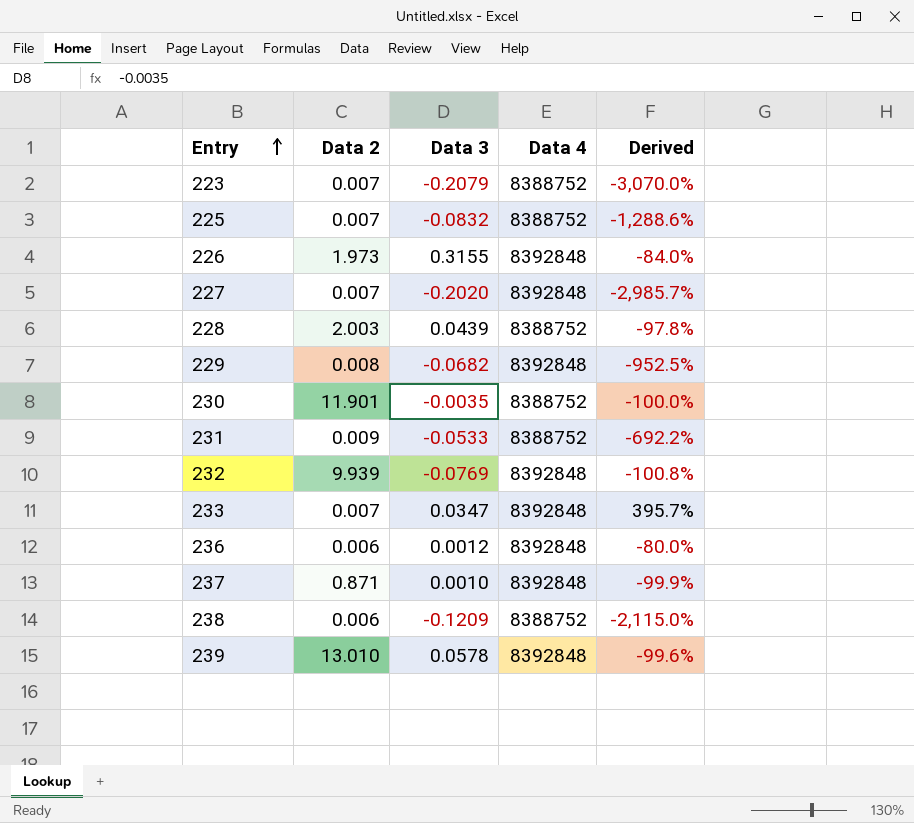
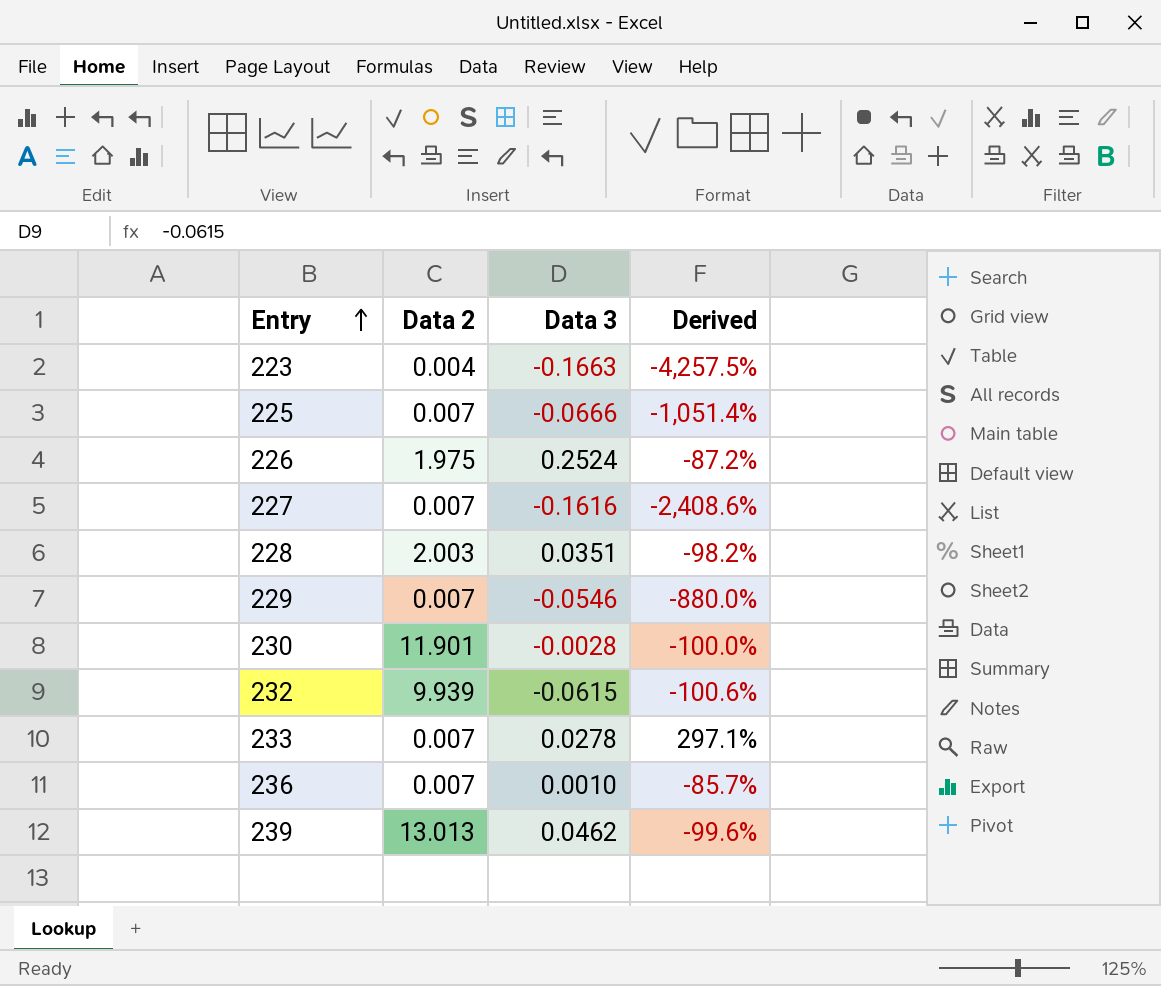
column Data 4 | position: 4 -> none
row 231: 0.009 | -0.0533 | 8388752 | -692.2% -> none
row 237: 0.871 | 0.0010 | 8392848 | -99.9% -> none
row 238: 0.006 | -0.1209 | 8388752 | -2,115.0% -> none
223 | Data 2: 0.007 -> 0.004
223 | Data 3: -0.2079 -> -0.1663
223 | Derived: -3,070.0% -> -4,257.5%
225 | Data 3: -0.0832 -> -0.0666
225 | Derived: -1,288.6% -> -1,051.4%
226 | Data 2: 1.973 -> 1.975
226 | Data 3: 0.3155 -> 0.2524
226 | Derived: -84.0% -> -87.2%
227 | Data 3: -0.2020 -> -0.1616
227 | Derived: -2,985.7% -> -2,408.6%
228 | Data 3: 0.0439 -> 0.0351
228 | Derived: -97.8% -> -98.2%
229 | Data 2: 0.008 -> 0.007
229 | Data 3: -0.0682 -> -0.0546
229 | Derived: -952.5% -> -880.0%
230 | Data 3: -0.0035 -> -0.0028
232 | Data 3: -0.0769 -> -0.0615
232 | Derived: -100.8% -> -100.6%
233 | Data 3: 0.0347 -> 0.0278
233 | Derived: 395.7% -> 297.1%
236 | Data 2: 0.006 -> 0.007
236 | Data 3: 0.0012 -> 0.0010
236 | Derived: -80.0% -> -85.7%
239 | Data 2: 13.010 -> 13.013
239 | Data 3: 0.0578 -> 0.0462

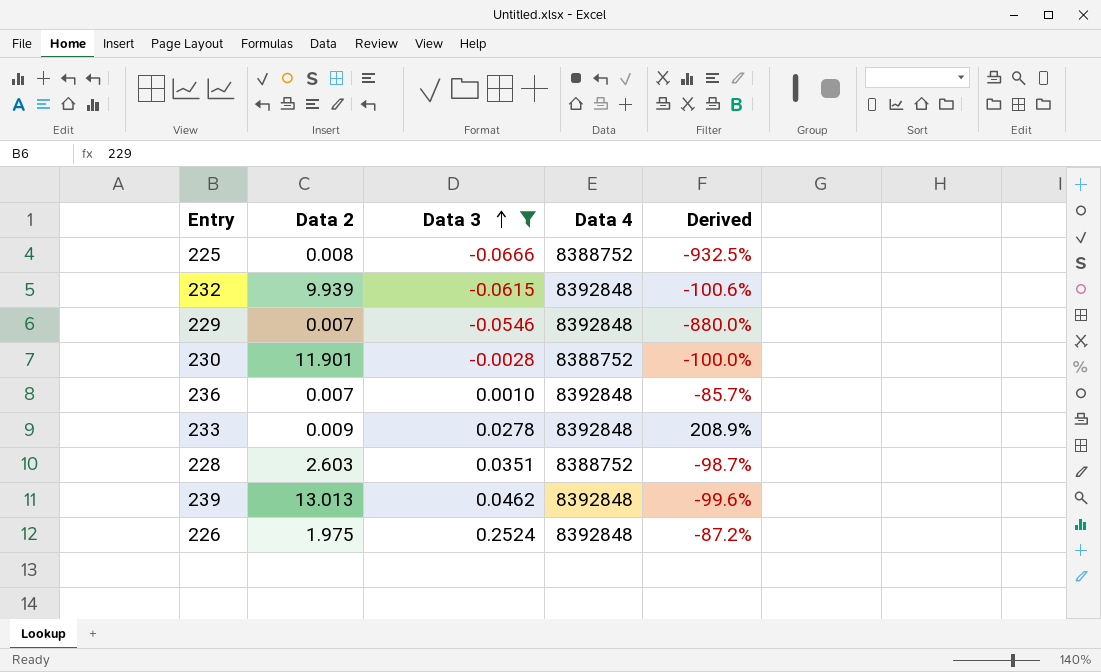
filter: none -> Data 3 >= -0.0666
row order: Entry ascending -> Data 3 ascending
column Data 4 | position: none -> 4
225 | Data 2: 0.007 -> 0.008
225 | Derived: -1,051.4% -> -932.5%
233 | Data 2: 0.007 -> 0.009
233 | Derived: 297.1% -> 208.9%
228 | Data 2: 2.003 -> 2.603
228 | Derived: -98.2% -> -98.7%

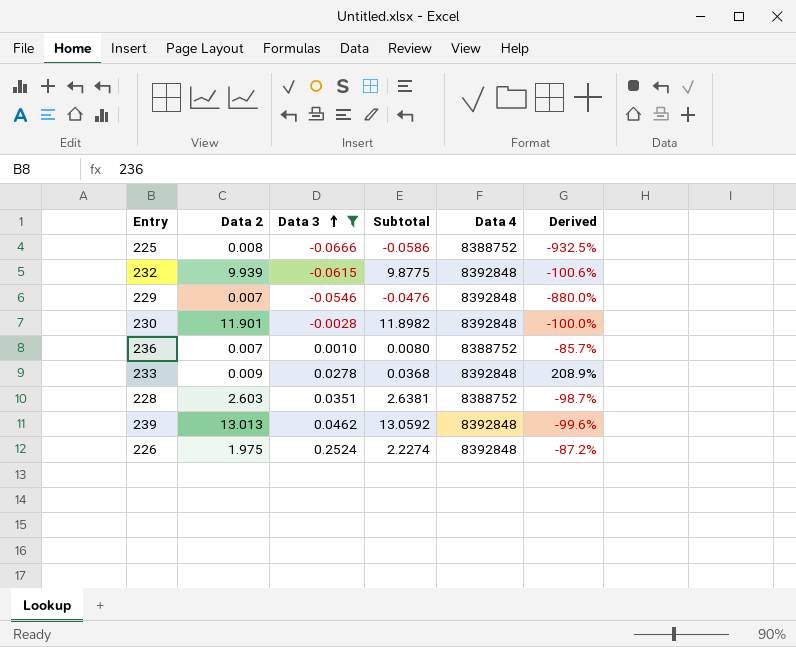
column Subtotal | formula: none -> [Data 2] + [Data 3]
230 | Data 4: 8388752 -> 8392848
236 | Data 4: 8392848 -> 8388752

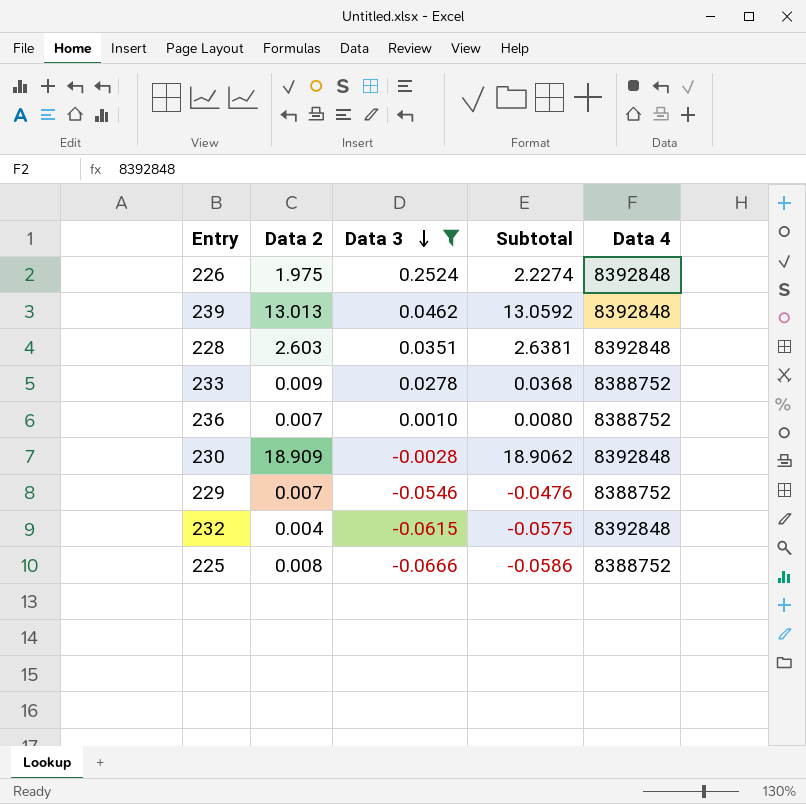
row order: Data 3 ascending -> Data 3 descending
column Derived | formula: ([Data 3] - [Data 2]) / [Data 2] -> none
228 | Data 4: 8388752 -> 8392848
233 | Data 4: 8392848 -> 8388752
230 | Data 2: 11.901 -> 18.909
230 | Subtotal: 11.8982 -> 18.9062
229 | Data 4: 8392848 -> 8388752
232 | Data 2: 9.939 -> 0.004
232 | Subtotal: 9.8775 -> -0.0575

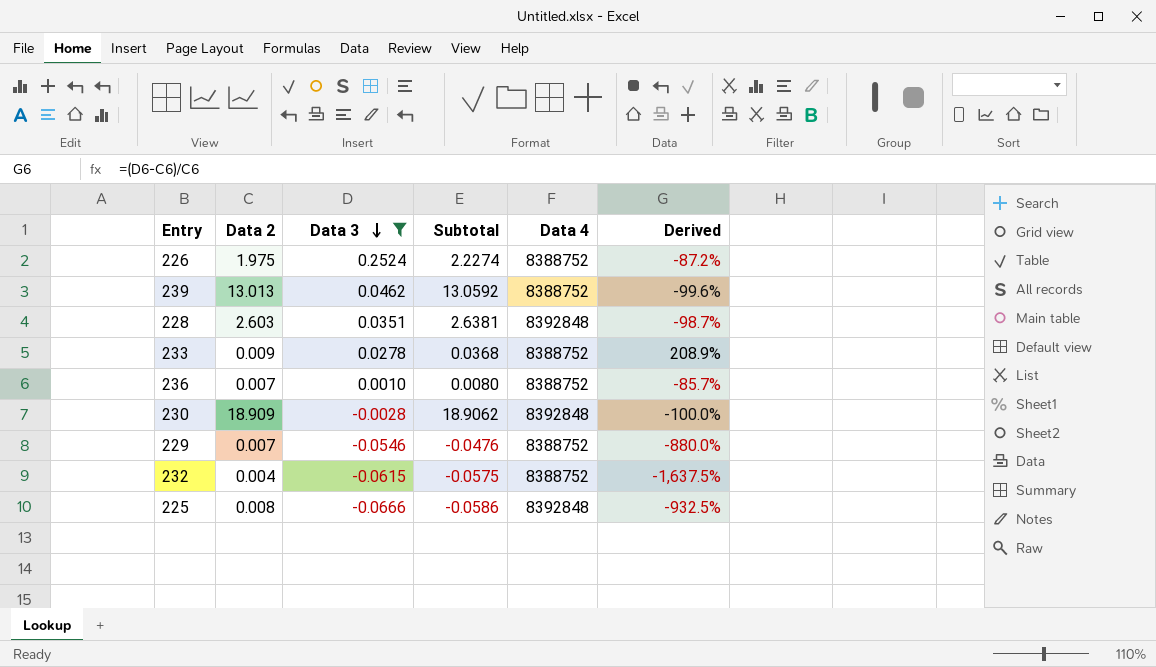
column Derived | formula: none -> ([Data 3] - [Data 2]) / [Data 2]
226 | Data 4: 8392848 -> 8388752
239 | Data 4: 8392848 -> 8388752
232 | Data 4: 8392848 -> 8388752
225 | Data 4: 8388752 -> 8392848

